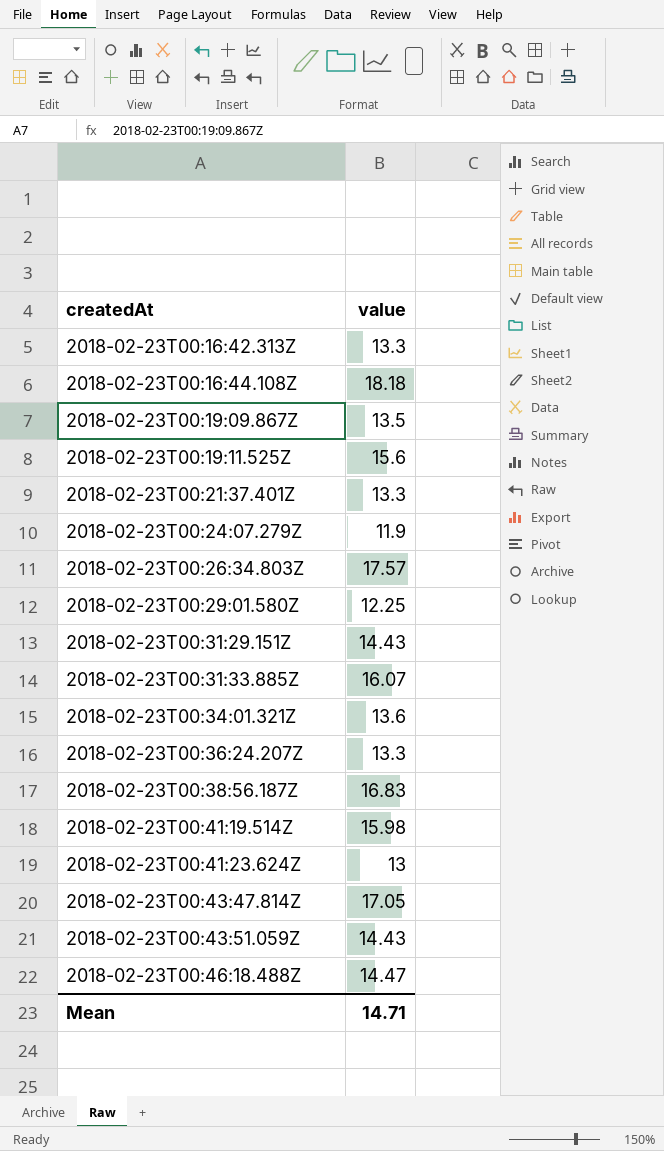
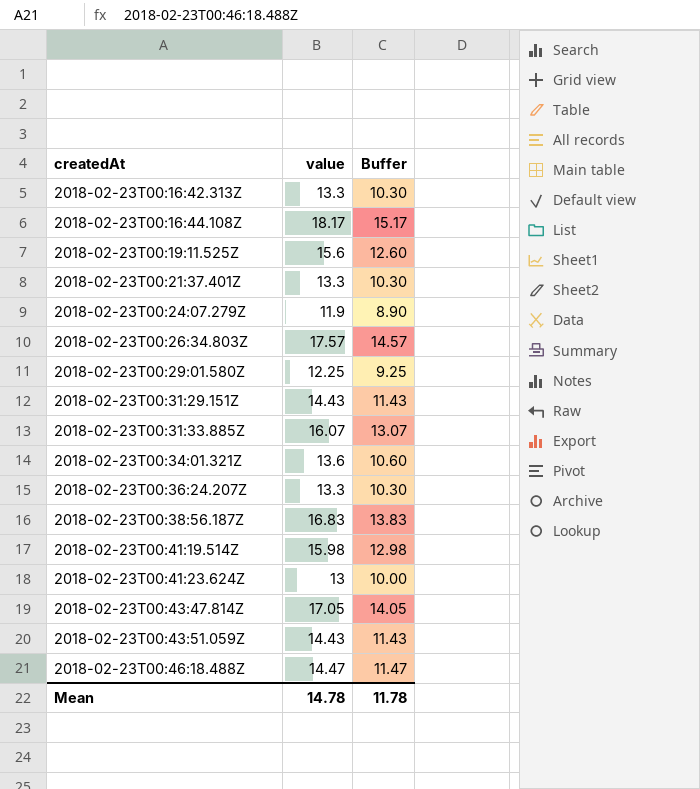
column Buffer | formula: none -> [value] - 3
row 2018-02-23T00:19:09.867Z: 13.5 -> none
2018-02-23T00:16:44.108Z | value: 18.18 -> 18.17
Mean | value: 14.71 -> 14.78

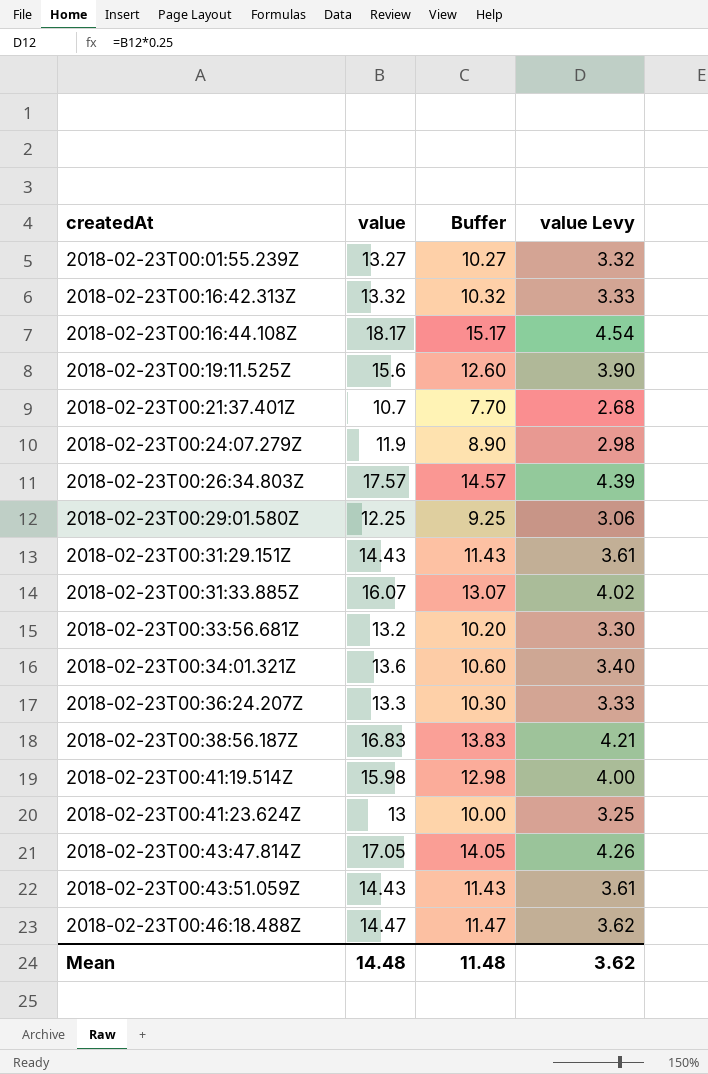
column value Levy | formula: none -> [value] * 0.25
row 2018-02-23T00:01:55.239Z: none -> 13.27 | 10.27 | 3.32
2018-02-23T00:16:42.313Z | value: 13.3 -> 13.32
2018-02-23T00:16:42.313Z | Buffer: 10.30 -> 10.32
2018-02-23T00:21:37.401Z | value: 13.3 -> 10.7
2018-02-23T00:21:37.401Z | Buffer: 10.30 -> 7.70
row 2018-02-23T00:33:56.681Z: none -> 13.2 | 10.20 | 3.30
Mean | value: 14.78 -> 14.48
Mean | Buffer: 11.78 -> 11.48

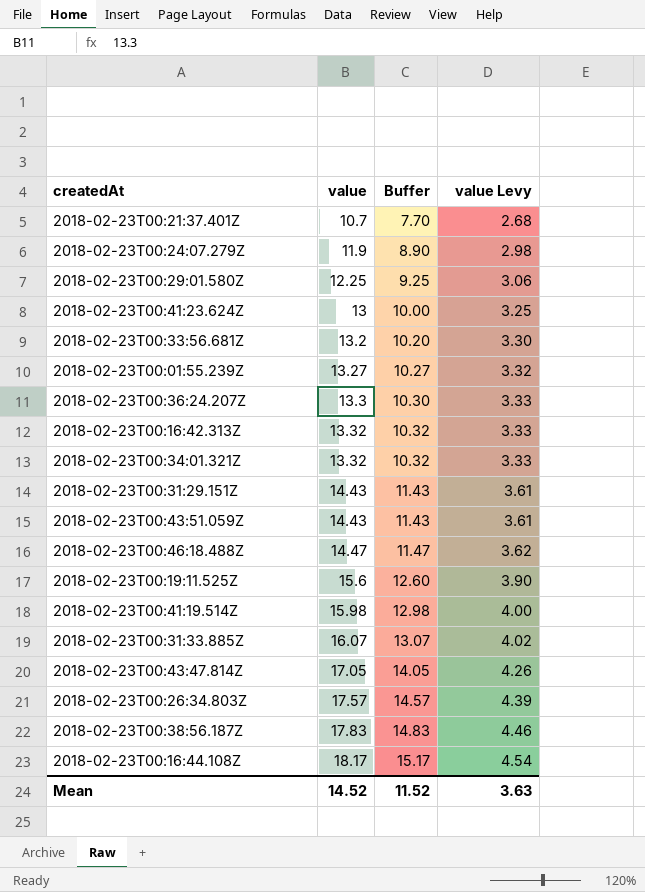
row order: createdAt ascending -> value ascending
2018-02-23T00:34:01.321Z | value: 13.6 -> 13.32
2018-02-23T00:34:01.321Z | Buffer: 10.60 -> 10.32
2018-02-23T00:34:01.321Z | value Levy: 3.40 -> 3.33
2018-02-23T00:38:56.187Z | value: 16.83 -> 17.83
2018-02-23T00:38:56.187Z | Buffer: 13.83 -> 14.83
2018-02-23T00:38:56.187Z | value Levy: 4.21 -> 4.46
Mean | value: 14.48 -> 14.52
Mean | Buffer: 11.48 -> 11.52
Mean | value Levy: 3.62 -> 3.63

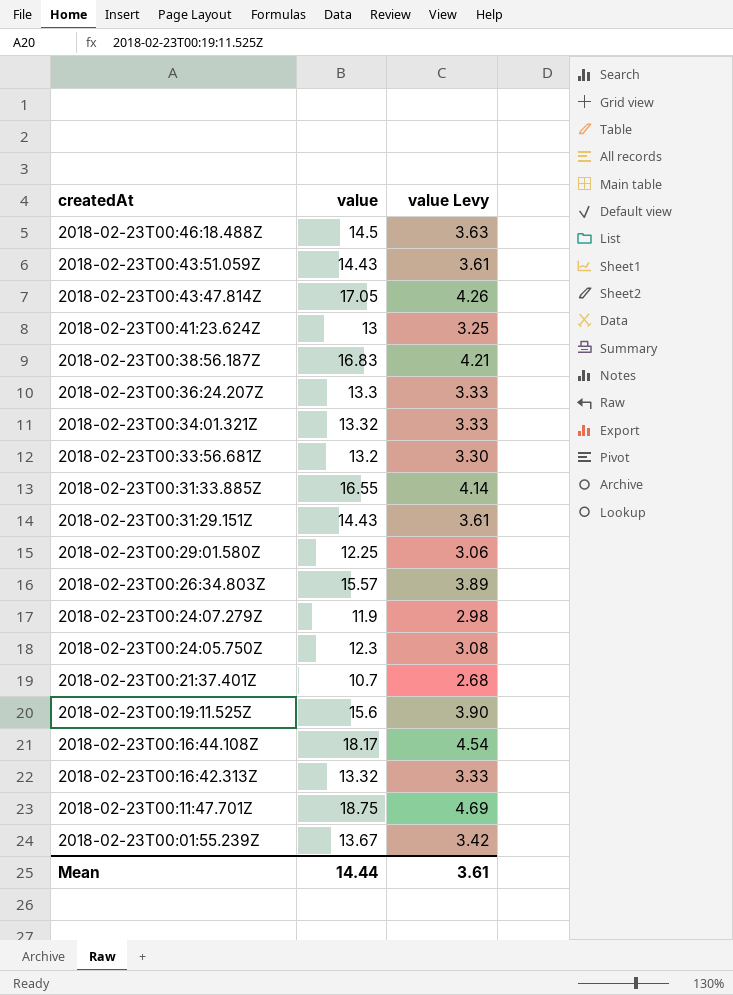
row order: value ascending -> createdAt descending
column Buffer | formula: [value] - 3 -> none
row 2018-02-23T00:41:19.514Z: 15.98 | 12.98 | 4.00 -> none
2018-02-23T00:46:18.488Z | value: 14.47 -> 14.5
2018-02-23T00:46:18.488Z | value Levy: 3.62 -> 3.63
2018-02-23T00:38:56.187Z | value: 17.83 -> 16.83
2018-02-23T00:38:56.187Z | value Levy: 4.46 -> 4.21
2018-02-23T00:31:33.885Z | value: 16.07 -> 16.55
2018-02-23T00:31:33.885Z | value Levy: 4.02 -> 4.14
2018-02-23T00:26:34.803Z | value: 17.57 -> 15.57
2018-02-23T00:26:34.803Z | value Levy: 4.39 -> 3.89
row 2018-02-23T00:24:05.750Z: none -> 12.3 | 3.08
row 2018-02-23T00:11:47.701Z: none -> 18.75 | 4.69
2018-02-23T00:01:55.239Z | value: 13.27 -> 13.67
2018-02-23T00:01:55.239Z | value Levy: 3.32 -> 3.42
Mean | value: 14.52 -> 14.44
Mean | value Levy: 3.63 -> 3.61

